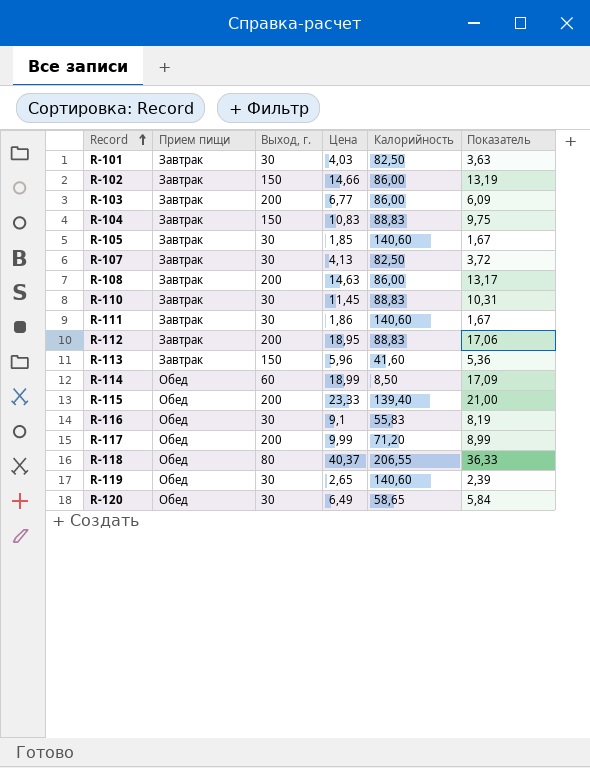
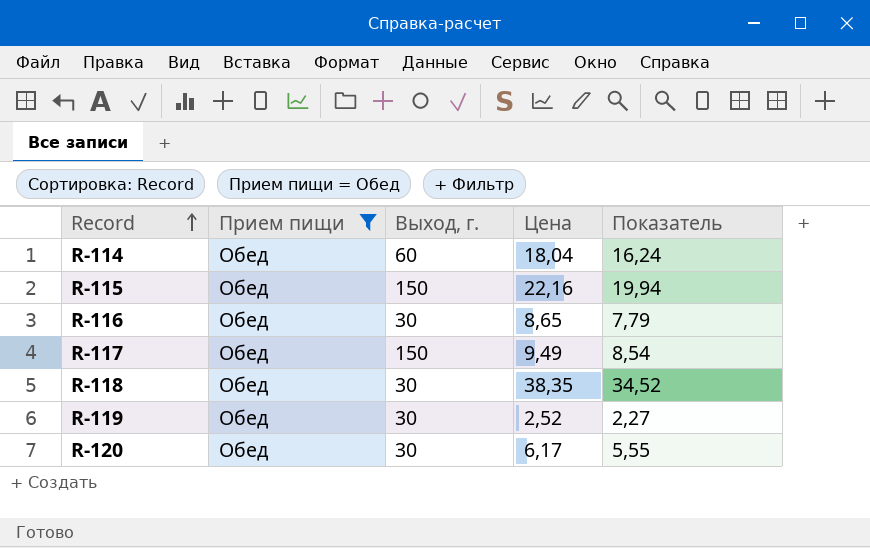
filter: none -> Прием пищи = Обед
column Калорийность | position: 5 -> none
R-114 | Цена: 18,99 -> 18,04
R-114 | Показатель: 17,09 -> 16,24
R-115 | Выход, г.: 200 -> 150
R-115 | Цена: 23,33 -> 22,16
R-115 | Показатель: 21,00 -> 19,94
R-116 | Цена: 9,1 -> 8,65
R-116 | Показатель: 8,19 -> 7,79
R-117 | Выход, г.: 200 -> 150
R-117 | Цена: 9,99 -> 9,49
R-117 | Показатель: 8,99 -> 8,54
R-118 | Выход, г.: 80 -> 30
R-118 | Цена: 40,37 -> 38,35
R-118 | Показатель: 36,33 -> 34,52
R-119 | Цена: 2,65 -> 2,52
R-119 | Показатель: 2,39 -> 2,27
R-120 | Цена: 6,49 -> 6,17
R-120 | Показатель: 5,84 -> 5,55

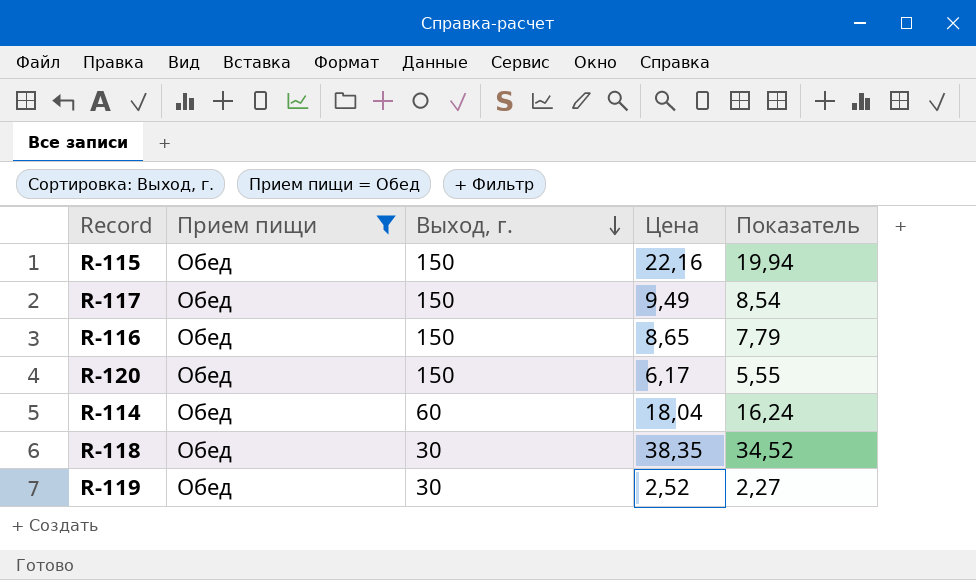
row order: Record ascending -> Выход, г. descending
R-116 | Выход, г.: 30 -> 150
R-120 | Выход, г.: 30 -> 150

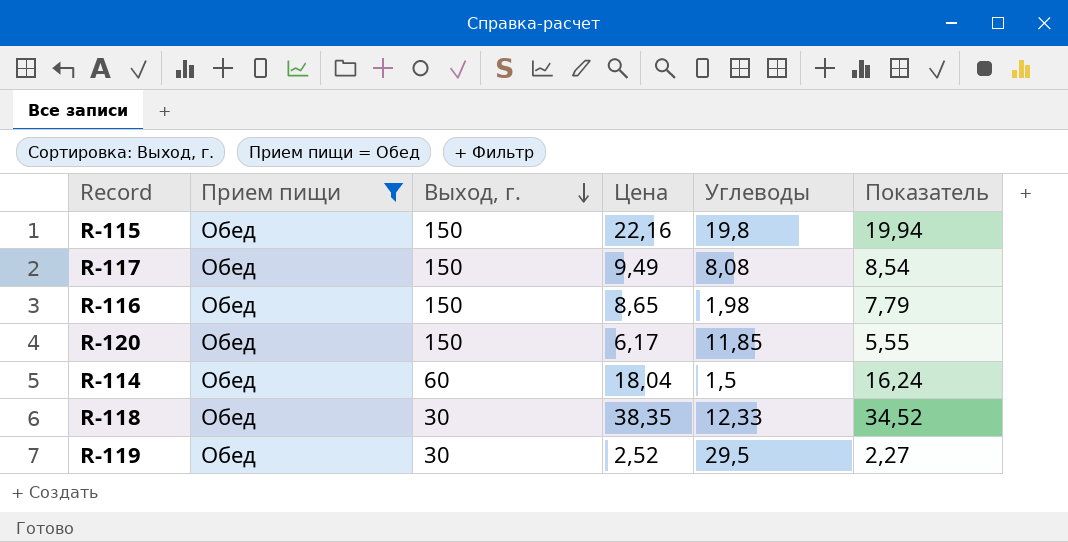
column Углеводы | position: none -> 5

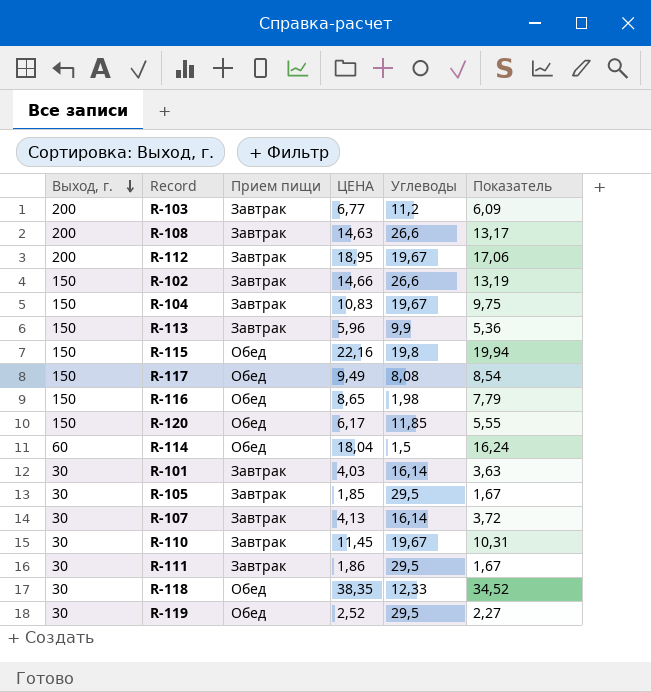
filter: Прием пищи = Обед -> none
column Выход, г. | position: 3 -> 1
column name: Цена -> ЦЕНА

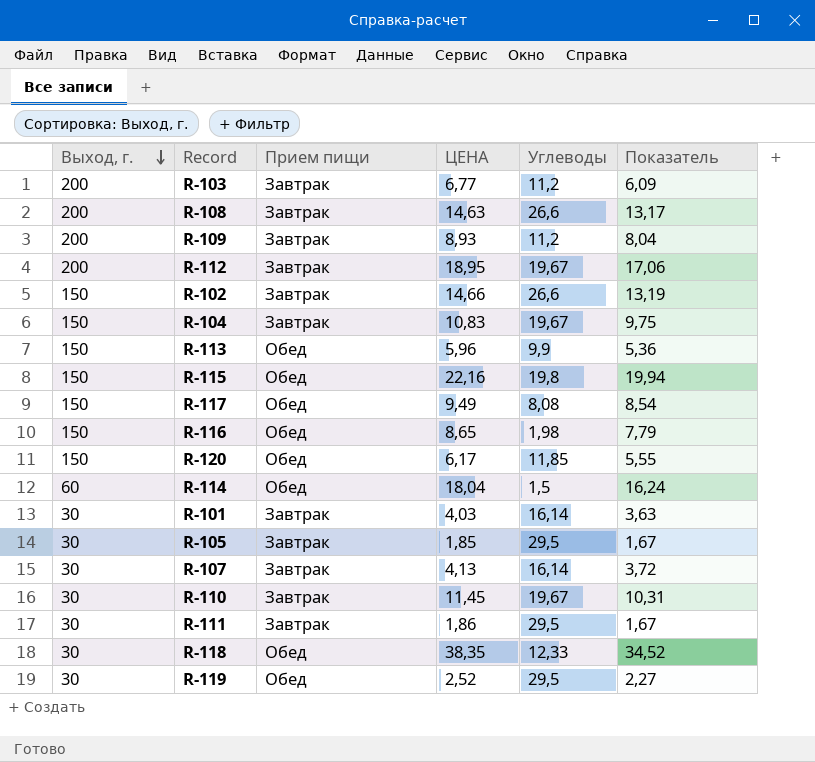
row R-109: none -> 200 | Завтрак | 8,93 | 11,2 | 8,04
R-113 | Прием пищи: Завтрак -> Обед

